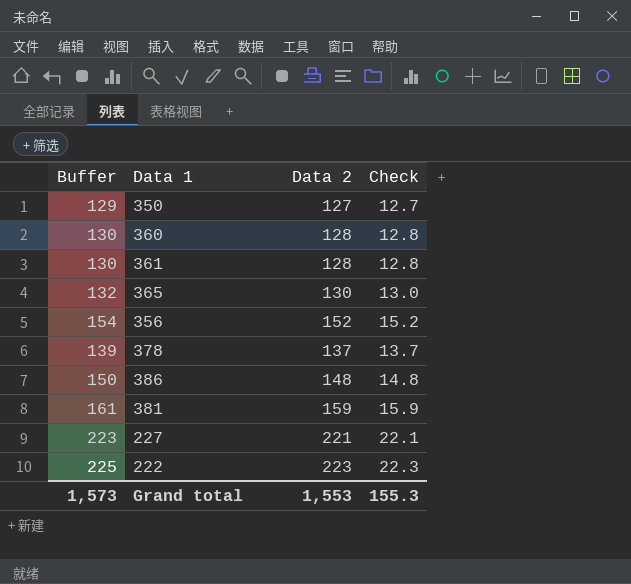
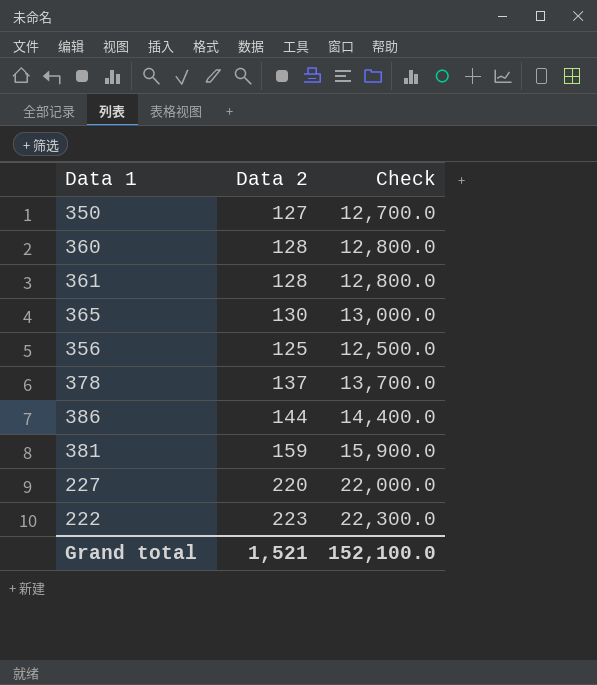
column Buffer | formula: [Data 2] + 2 -> none
column Check | formula: [Data 2] * 0.1 -> [Data 2] * 100
356 | Data 2: 152 -> 125
386 | Data 2: 148 -> 144
227 | Data 2: 221 -> 220
Grand total | Data 2: 1,553 -> 1,521
Grand total | Check: 155.3 -> 152,100.0

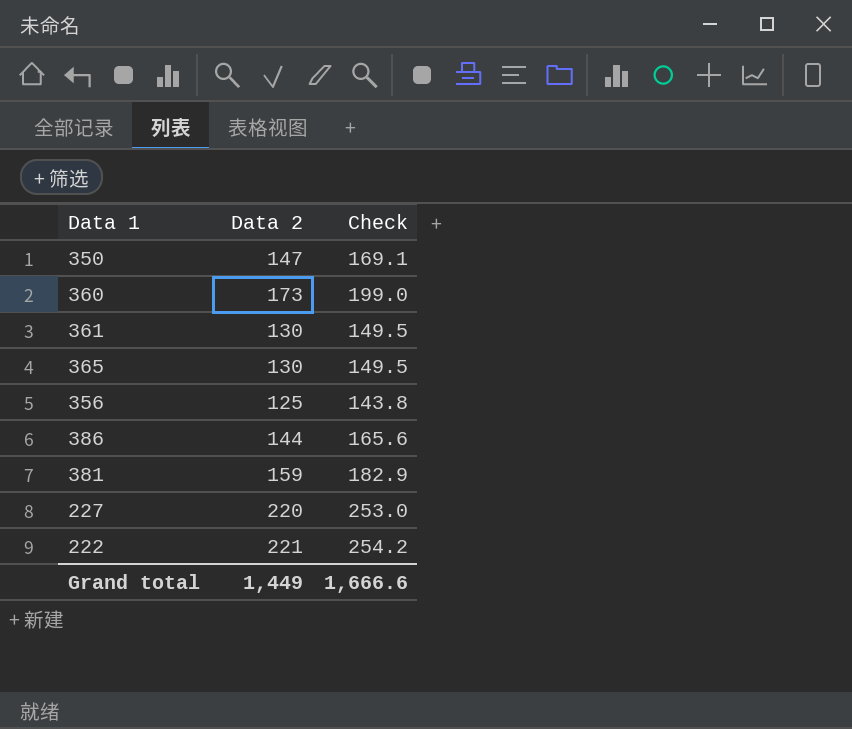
column Check | formula: [Data 2] * 100 -> [Data 2] * 1.15
row 378: 137 | 13,700.0 -> none
350 | Data 2: 127 -> 147
360 | Data 2: 128 -> 173
361 | Data 2: 128 -> 130
222 | Data 2: 223 -> 221
Grand total | Data 2: 1,521 -> 1,449
Grand total | Check: 152,100.0 -> 1,666.6

